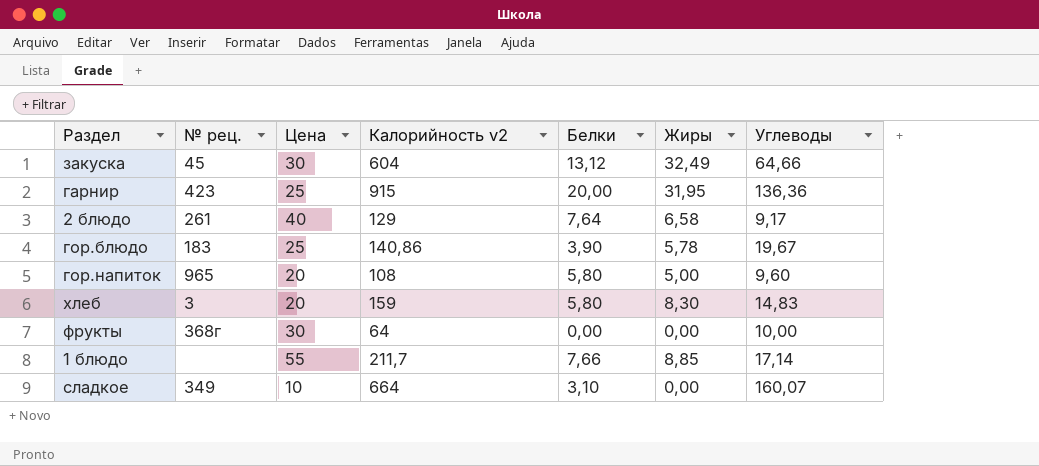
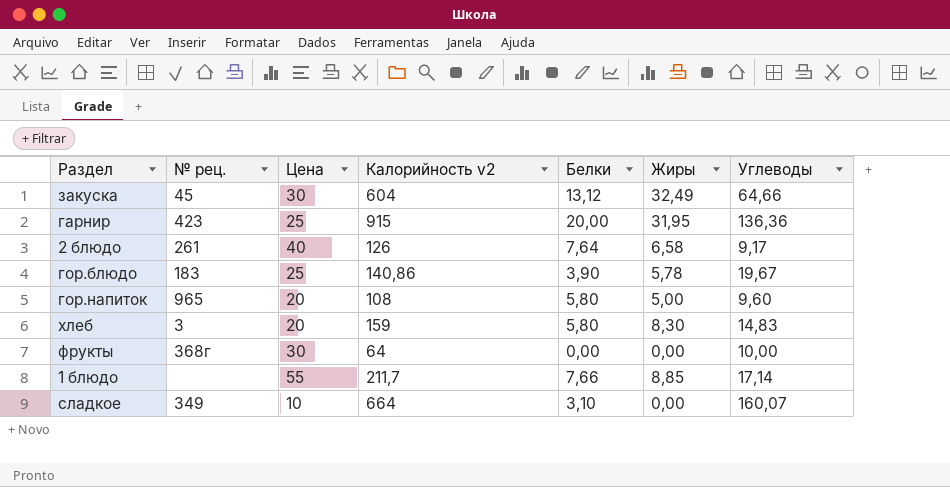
2 блюдо | Калорийность v2: 129 -> 126

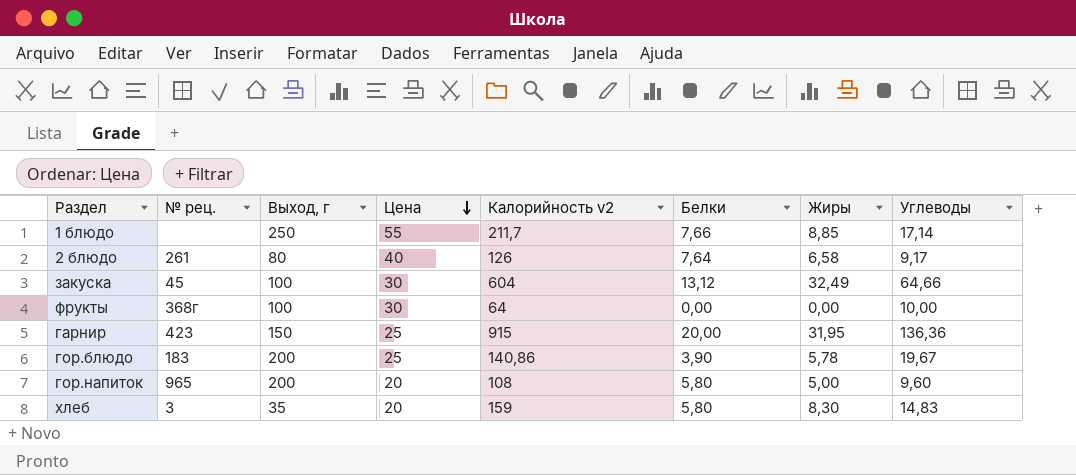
row order: none -> Цена descending
column Выход, г | position: none -> 3
row сладкое: 349 | 10 | 664 | 3,10 | 0,00 | 160,07 -> none

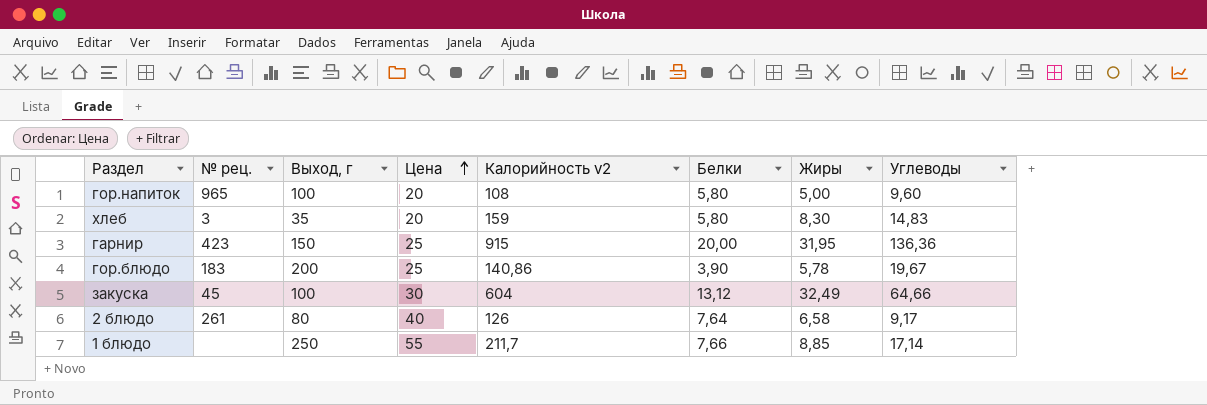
row order: Цена descending -> Цена ascending
row фрукты: 368г | 100 | 30 | 64 | 0,00 | 0,00 | 10,00 -> none
гор.напиток | Выход, г: 200 -> 100

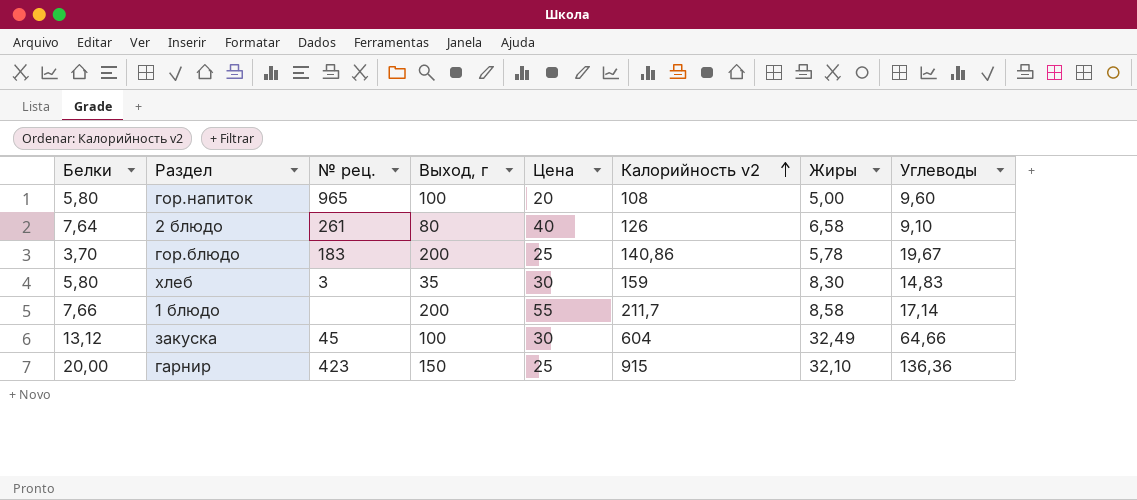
row order: Цена ascending -> Калорийность v2 ascending
column Белки | position: 6 -> 1
2 блюдо | Углеводы: 9,17 -> 9,10
гор.блюдо | Белки: 3,90 -> 3,70
хлеб | Цена: 20 -> 30
1 блюдо | Выход, г: 250 -> 200
1 блюдо | Жиры: 8,85 -> 8,58
гарнир | Жиры: 31,95 -> 32,10

